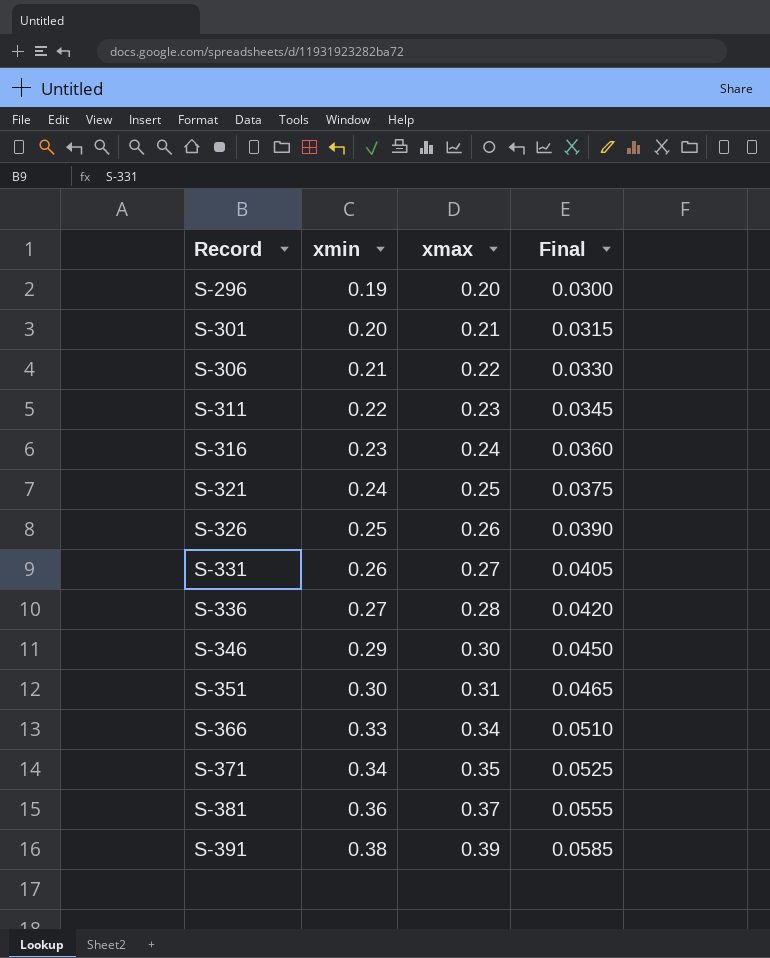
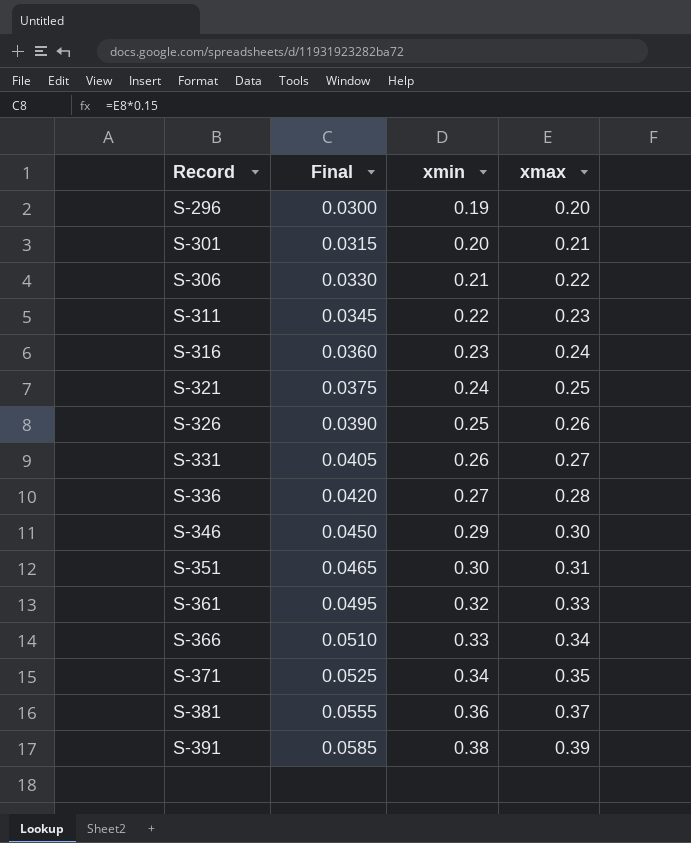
column Final | position: 4 -> 2
row S-361: none -> 0.0495 | 0.32 | 0.33

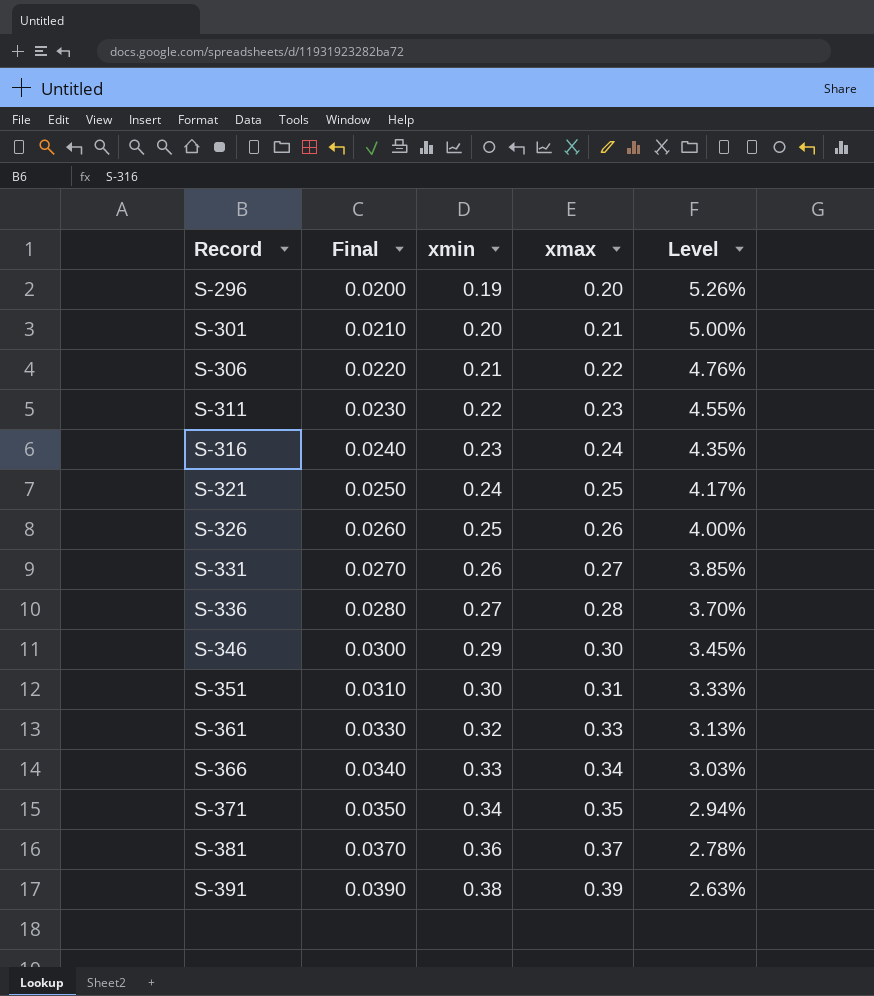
column Final | formula: [xmax] * 0.15 -> [xmax] * 0.1
column Level | formula: none -> ([xmax] - [xmin]) / [xmin]

